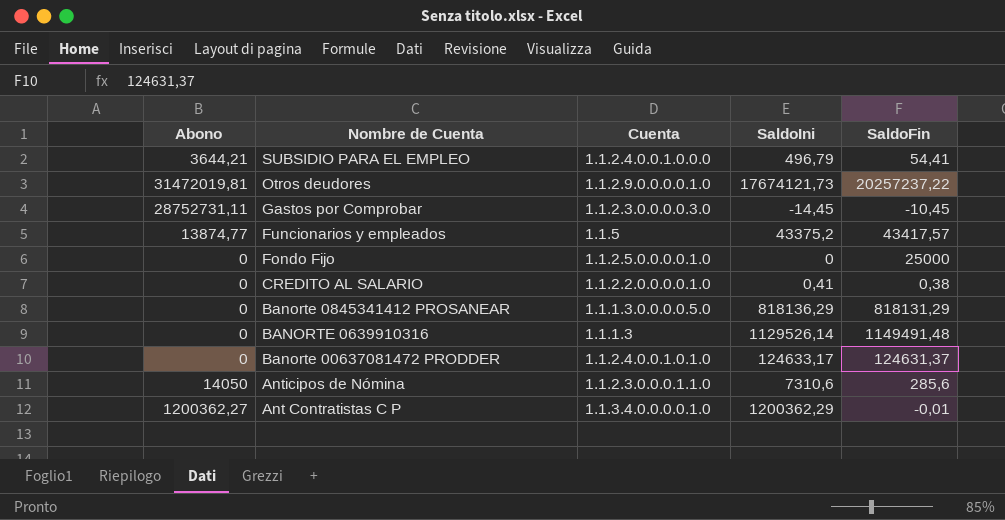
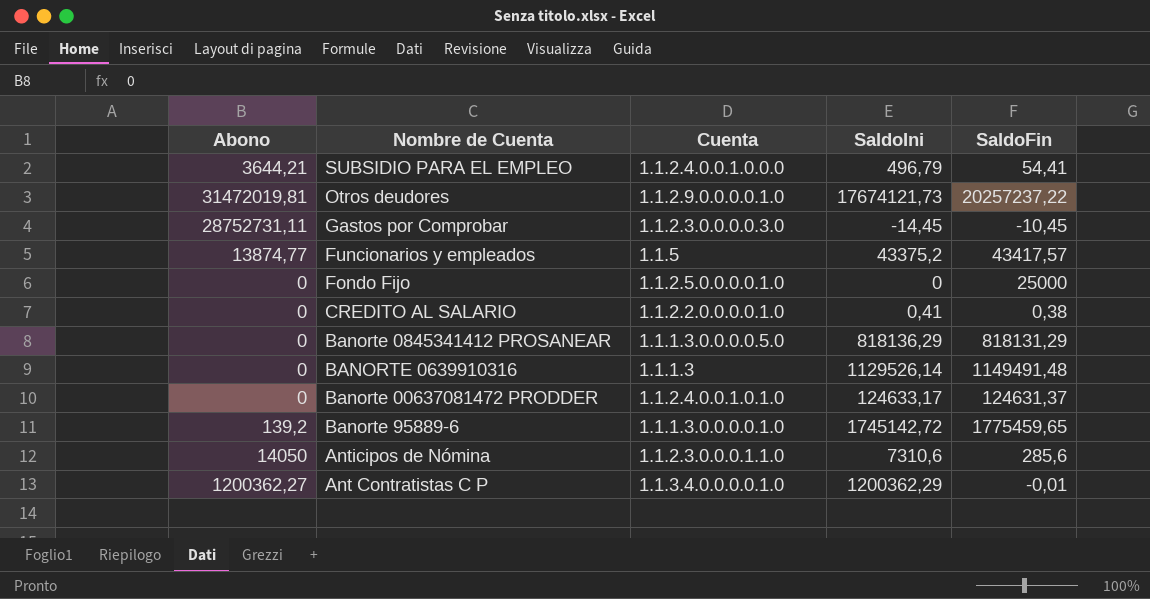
row Banorte 95889-6: none -> 139,2 | 1.1.1.3.0.0.0.0.1.0 | 1745142,72 | 1775459,65

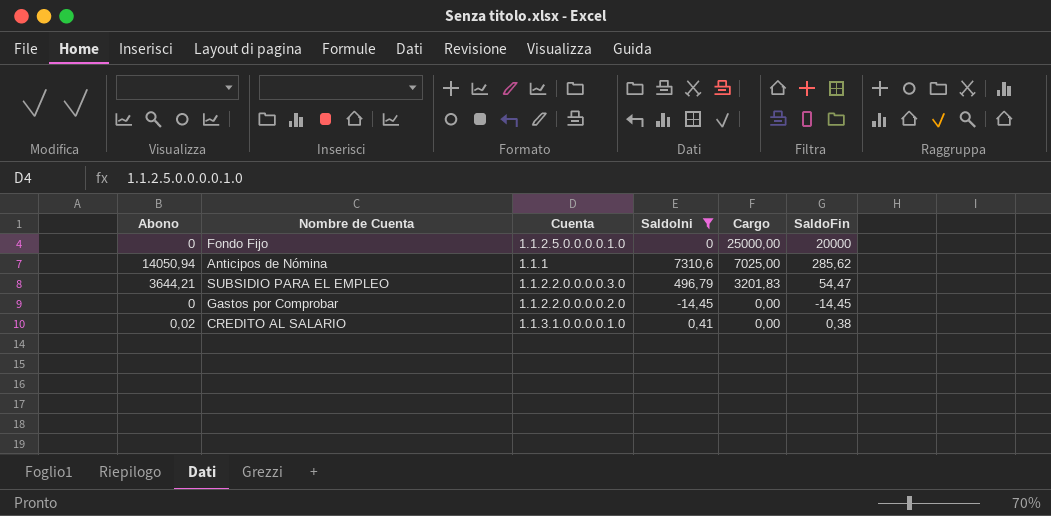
filter: none -> SaldoIni <= 7310,6
row order: Nombre de Cuenta descending -> Cargo descending
column Cargo | position: none -> 5
Fondo Fijo | SaldoFin: 25000 -> 20000
Anticipos de Nómina | Abono: 14050 -> 14050,94
Anticipos de Nómina | Cuenta: 1.1.2.3.0.0.0.1.1.0 -> 1.1.1
Anticipos de Nómina | SaldoFin: 285,6 -> 285,62
SUBSIDIO PARA EL EMPLEO | Cuenta: 1.1.2.4.0.0.1.0.0.0 -> 1.1.2.2.0.0.0.0.3.0
SUBSIDIO PARA EL EMPLEO | SaldoFin: 54,41 -> 54,47
Gastos por Comprobar | Abono: 28752731,11 -> 0
Gastos por Comprobar | Cuenta: 1.1.2.3.0.0.0.0.3.0 -> 1.1.2.2.0.0.0.0.2.0
Gastos por Comprobar | SaldoFin: -10,45 -> -14,45
CREDITO AL SALARIO | Abono: 0 -> 0,02
CREDITO AL SALARIO | Cuenta: 1.1.2.2.0.0.0.0.1.0 -> 1.1.3.1.0.0.0.0.1.0

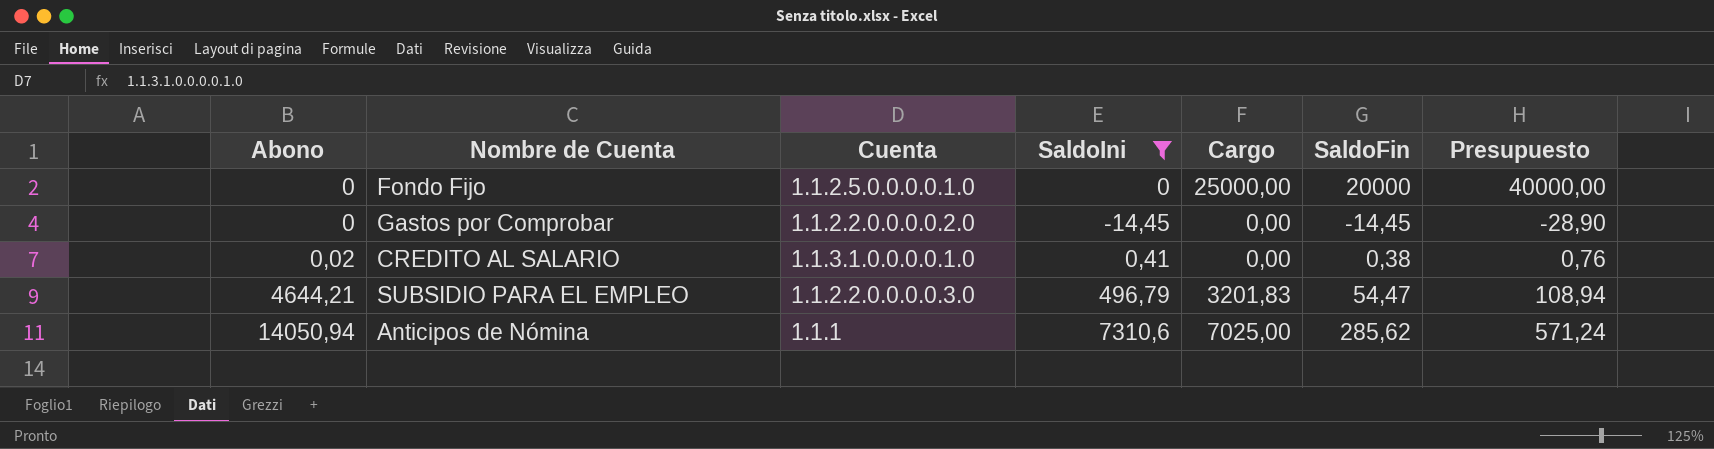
row order: Cargo descending -> Abono ascending
column Presupuesto | formula: none -> [SaldoFin] * 2
SUBSIDIO PARA EL EMPLEO | Abono: 3644,21 -> 4644,21

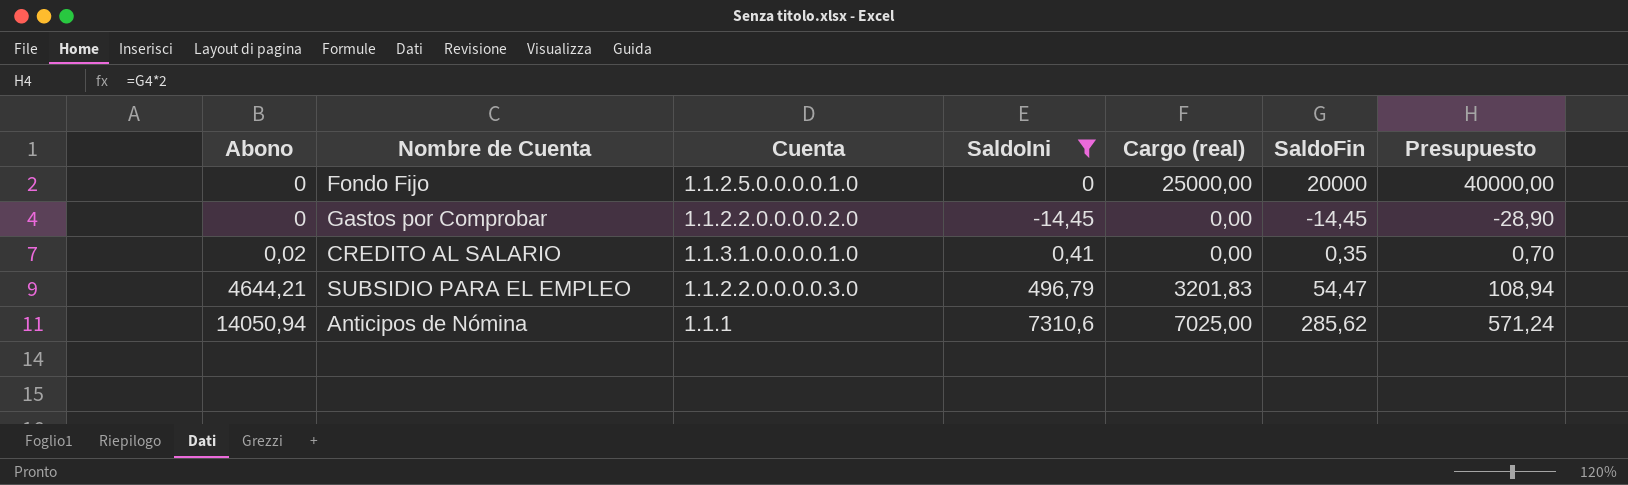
column name: Cargo -> Cargo (real)
CREDITO AL SALARIO | SaldoFin: 0,38 -> 0,35
CREDITO AL SALARIO | Presupuesto: 0,76 -> 0,70

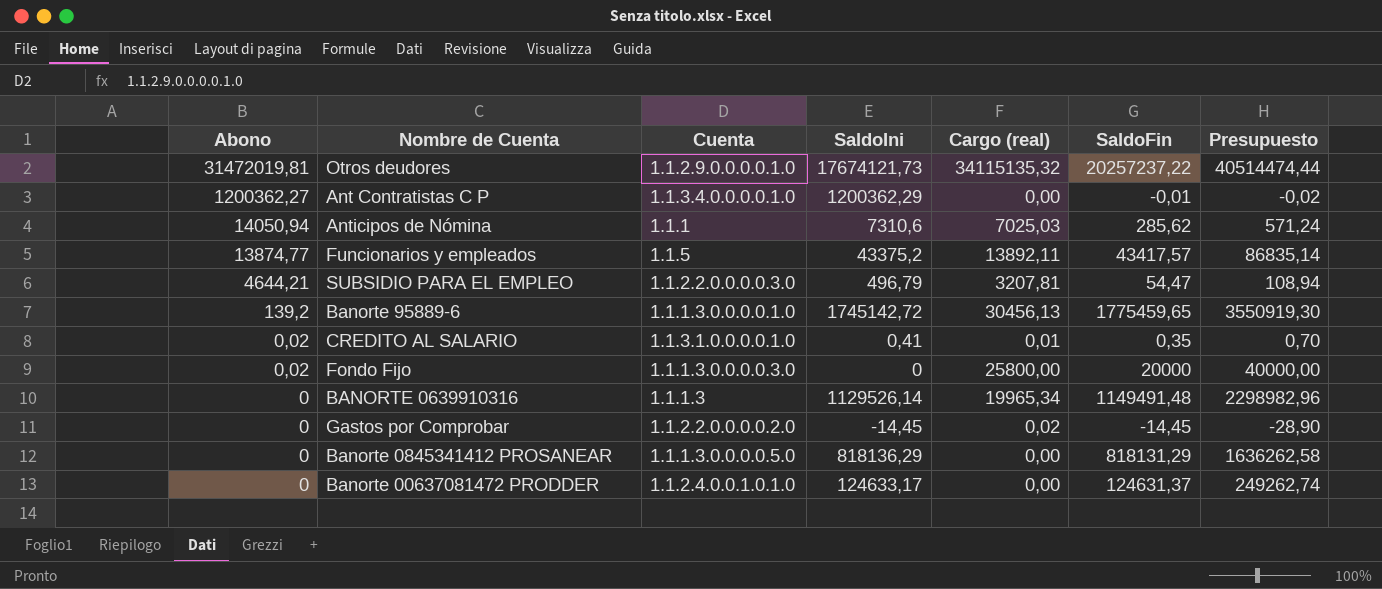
filter: SaldoIni <= 7310,6 -> none
row order: Abono ascending -> Abono descending
Anticipos de Nómina | Cargo (real): 7025,00 -> 7025,03
SUBSIDIO PARA EL EMPLEO | Cargo (real): 3201,83 -> 3207,81
CREDITO AL SALARIO | Cargo (real): 0,00 -> 0,01
Fondo Fijo | Abono: 0 -> 0,02
Fondo Fijo | Cuenta: 1.1.2.5.0.0.0.0.1.0 -> 1.1.1.3.0.0.0.0.3.0
Fondo Fijo | Cargo (real): 25000,00 -> 25800,00
Gastos por Comprobar | Cargo (real): 0,00 -> 0,02

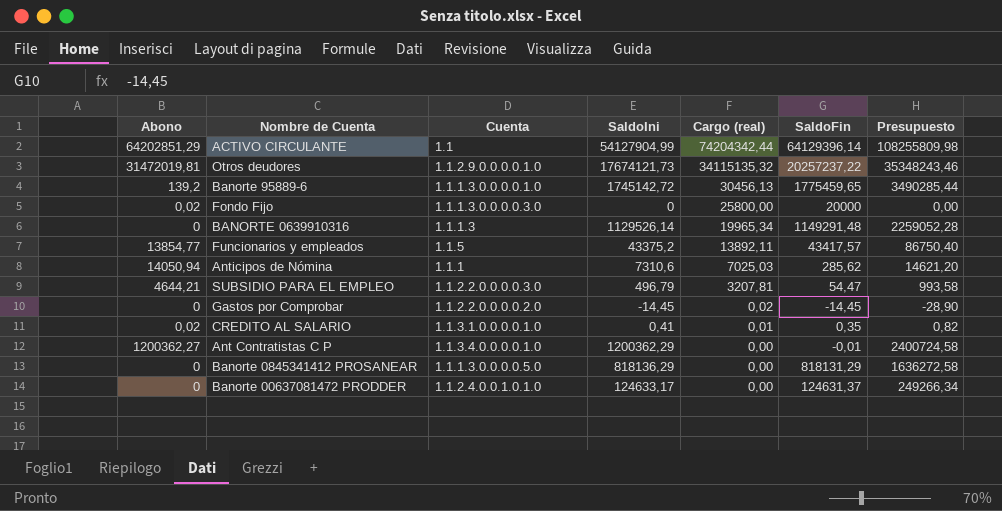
row order: Abono descending -> Cargo (real) descending
column Presupuesto | formula: [SaldoFin] * 2 -> [SaldoIni] * 2
row ACTIVO CIRCULANTE: none -> 64202851,29 | 1.1 | 54127904,99 | 74204342,44 | 64129396,14 | 108255809,98
BANORTE 0639910316 | SaldoFin: 1149491,48 -> 1149291,48
Funcionarios y empleados | Abono: 13874,77 -> 13854,77

